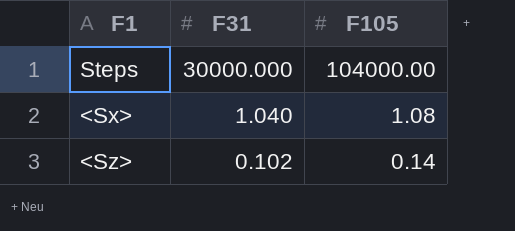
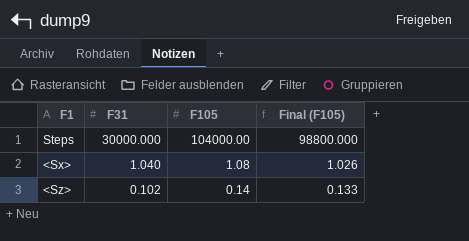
column Final (F105) | formula: none -> [F105] * 0.95

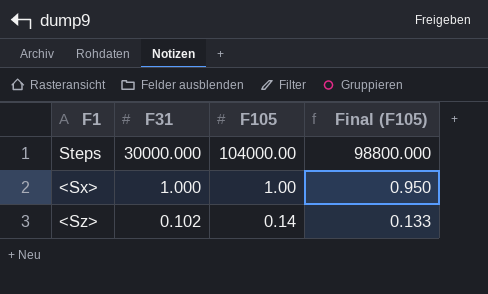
<Sx> | F31: 1.040 -> 1.000
<Sx> | F105: 1.08 -> 1.00
<Sx> | Final (F105): 1.026 -> 0.950

